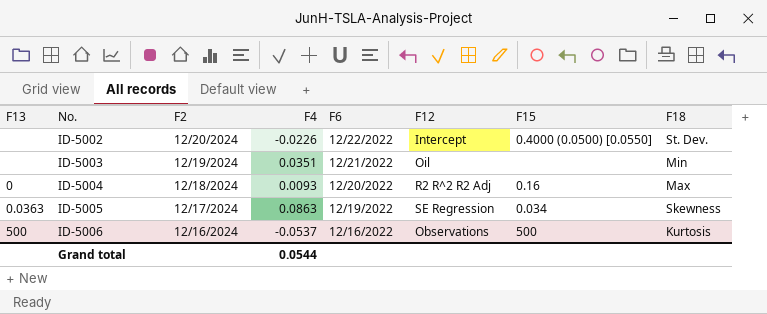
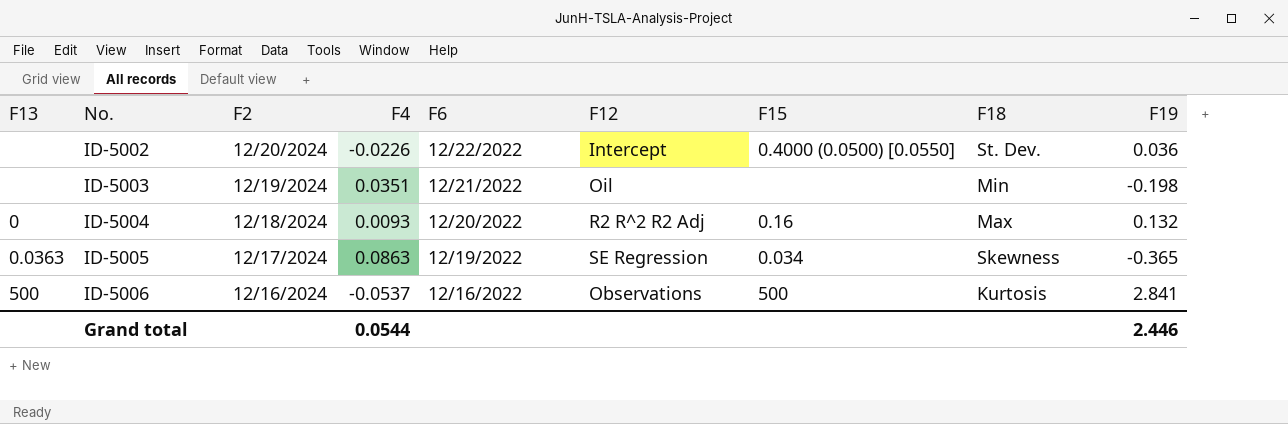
column F19 | position: none -> 9

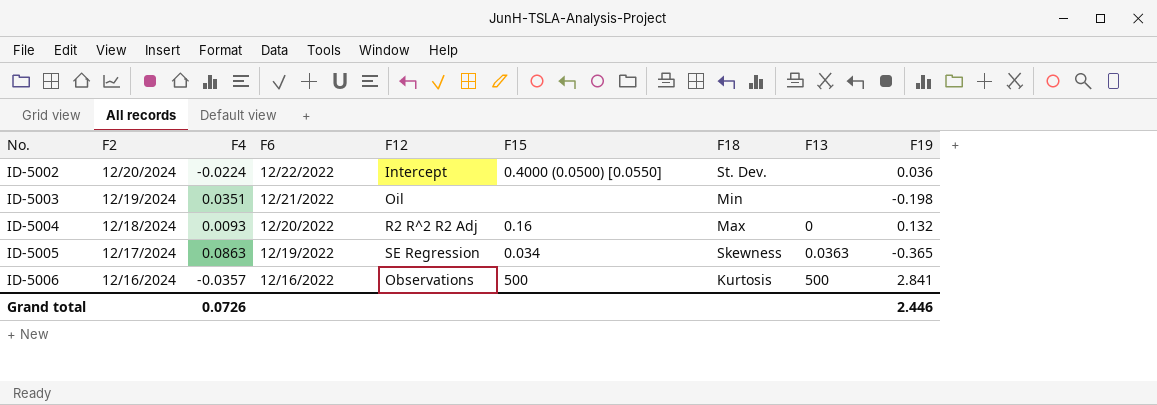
column F13 | position: 1 -> 8
ID-5002 | F4: -0.0226 -> -0.0224
ID-5006 | F4: -0.0537 -> -0.0357
Grand total | F4: 0.0544 -> 0.0726

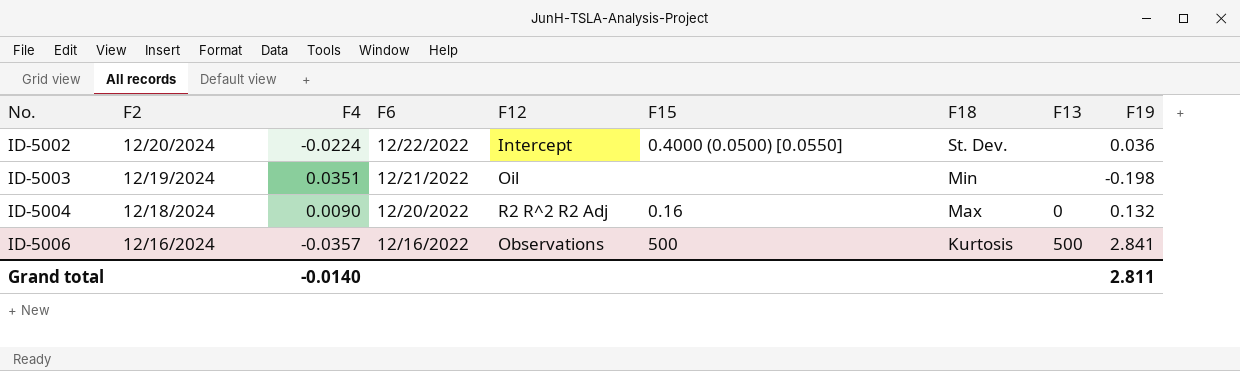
row ID-5005: 12/17/2024 | 0.0863 | 12/19/2022 | SE Regression | 0.034 | Skewness | 0.0363 | -0.365 -> none
ID-5004 | F4: 0.0093 -> 0.0090
Grand total | F4: 0.0726 -> -0.0140
Grand total | F19: 2.446 -> 2.811

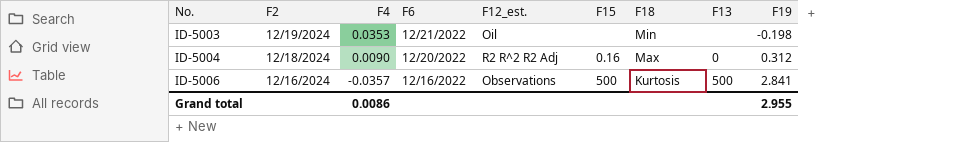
column name: F12 -> F12_est.
row ID-5002: 12/20/2024 | -0.0224 | 12/22/2022 | Intercept | 0.4000 (0.0500) [0.0550] | St. Dev. | none | 0.036 -> none
ID-5003 | F4: 0.0351 -> 0.0353
ID-5004 | F19: 0.132 -> 0.312
Grand total | F4: -0.0140 -> 0.0086
Grand total | F19: 2.811 -> 2.955

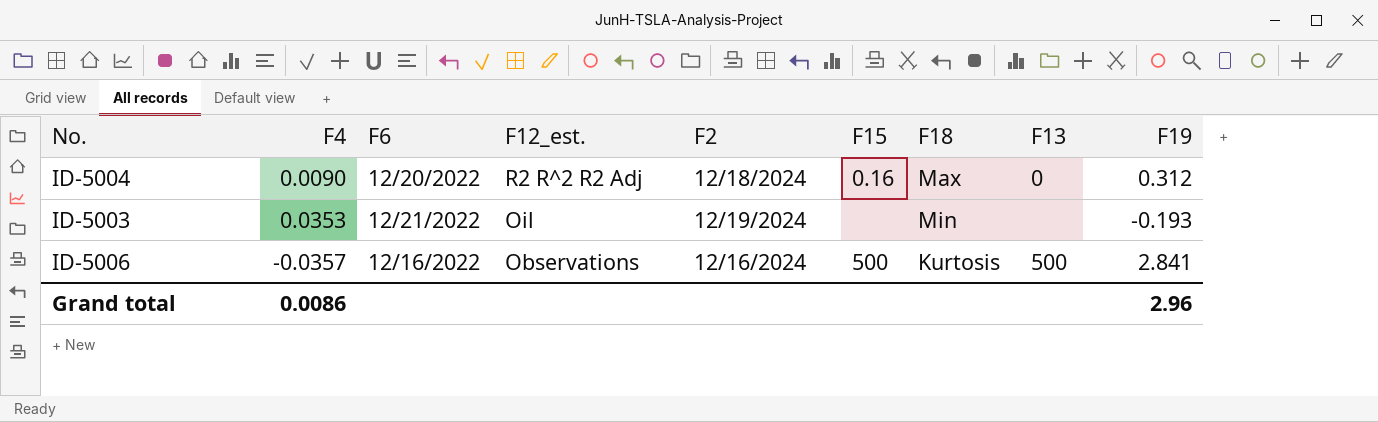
row order: No. ascending -> F12_est. descending
column F2 | position: 2 -> 5
ID-5003 | F19: -0.198 -> -0.193
Grand total | F19: 2.955 -> 2.96

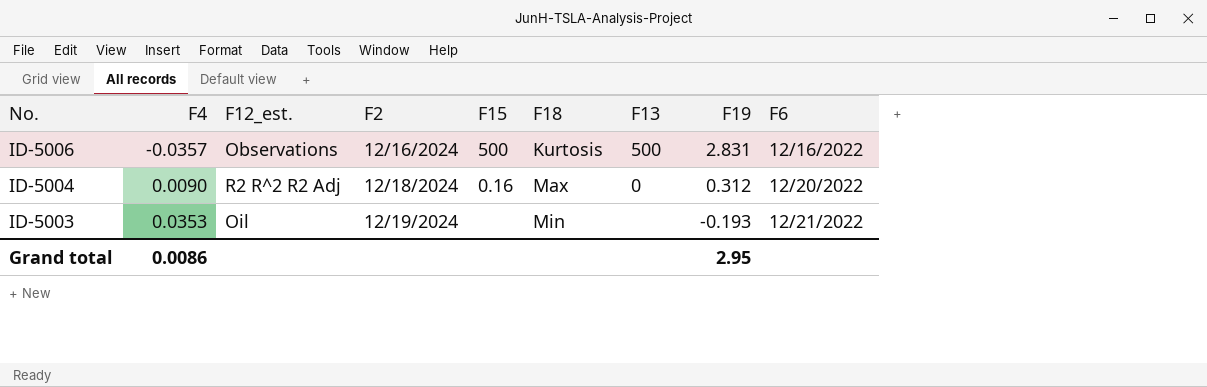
row order: F12_est. descending -> No. descending
column F6 | position: 3 -> 9
ID-5006 | F19: 2.841 -> 2.831
Grand total | F19: 2.96 -> 2.95

